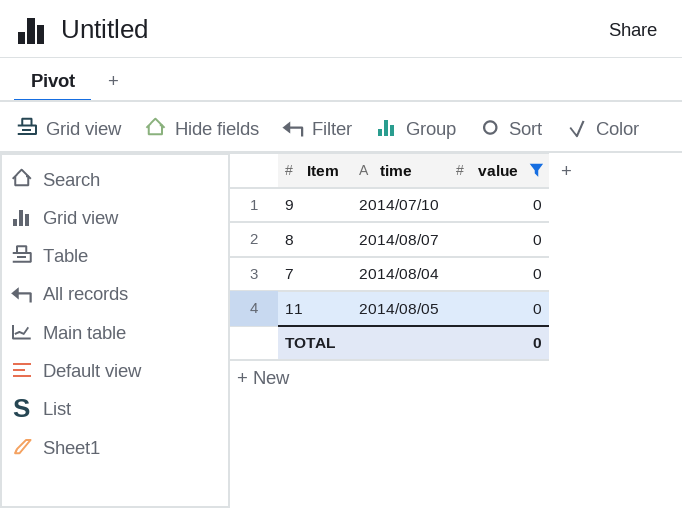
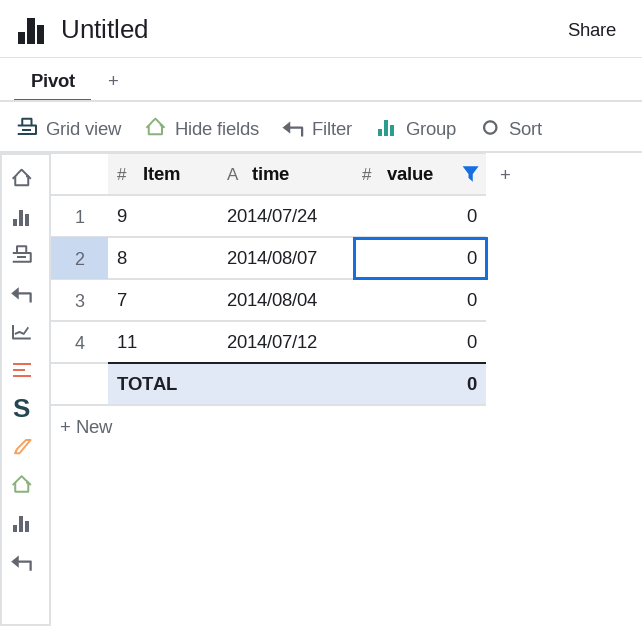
9 | time: 2014/07/10 -> 2014/07/24
11 | time: 2014/08/05 -> 2014/07/12

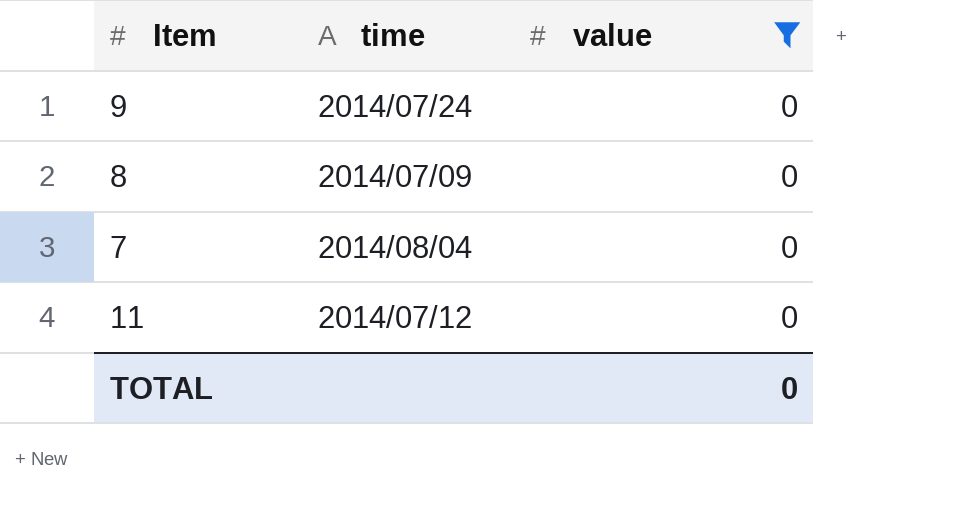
8 | time: 2014/08/07 -> 2014/07/09

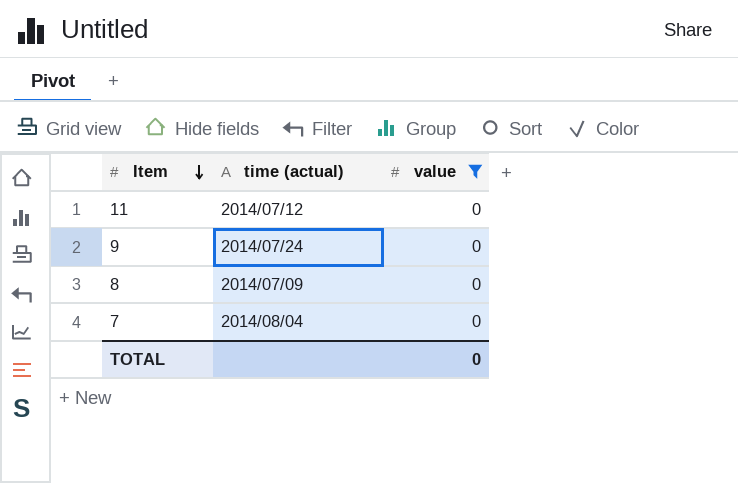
row order: none -> Item descending
column name: time -> time (actual)

